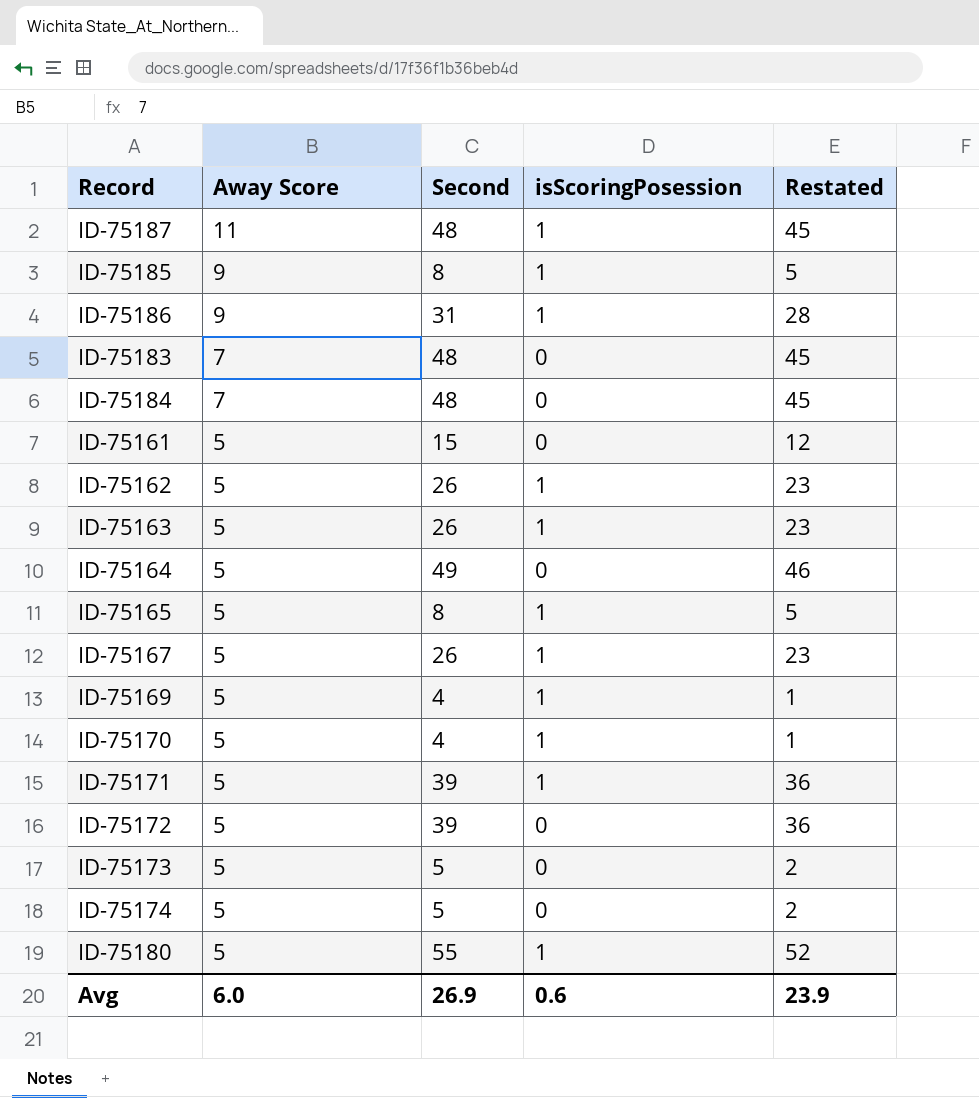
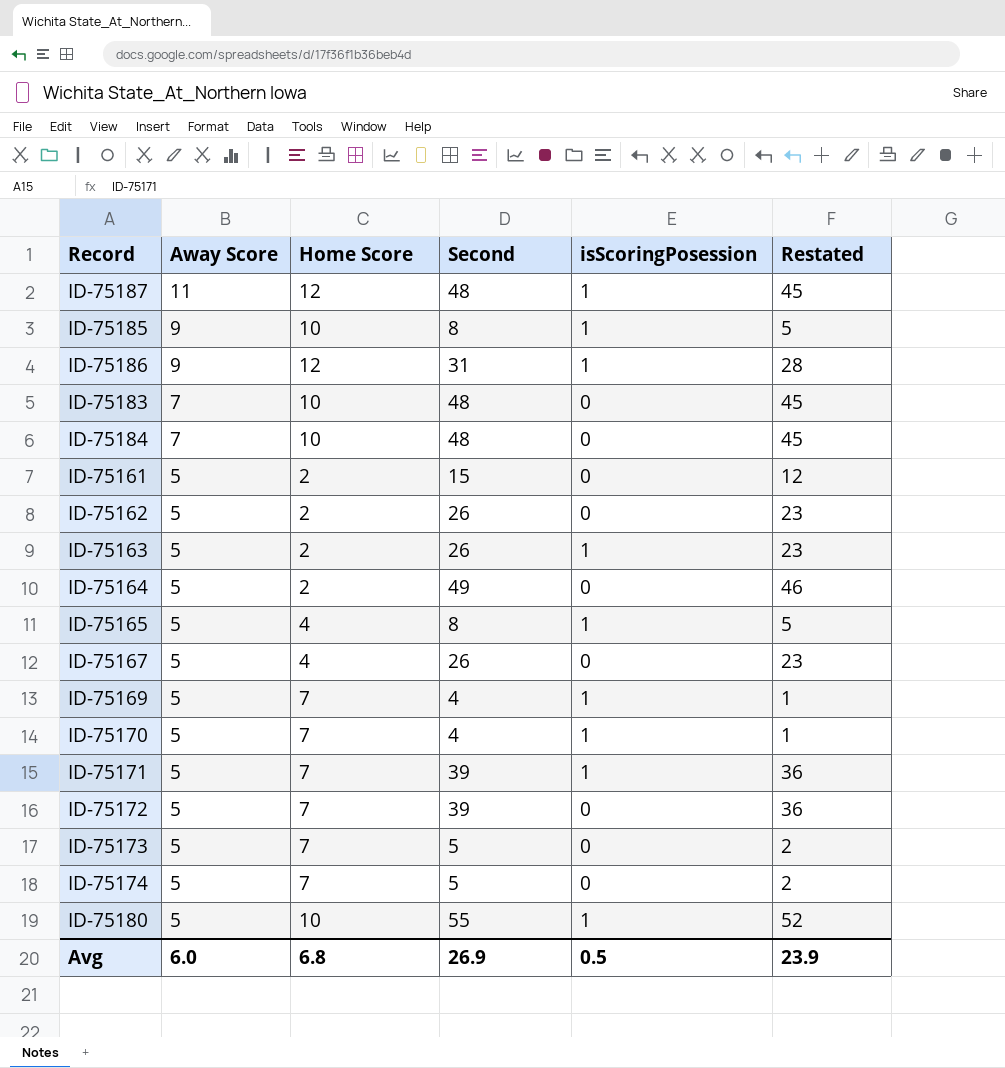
column Home Score | position: none -> 3
ID-75162 | isScoringPosession: 1 -> 0
ID-75167 | isScoringPosession: 1 -> 0
Avg | isScoringPosession: 0.6 -> 0.5

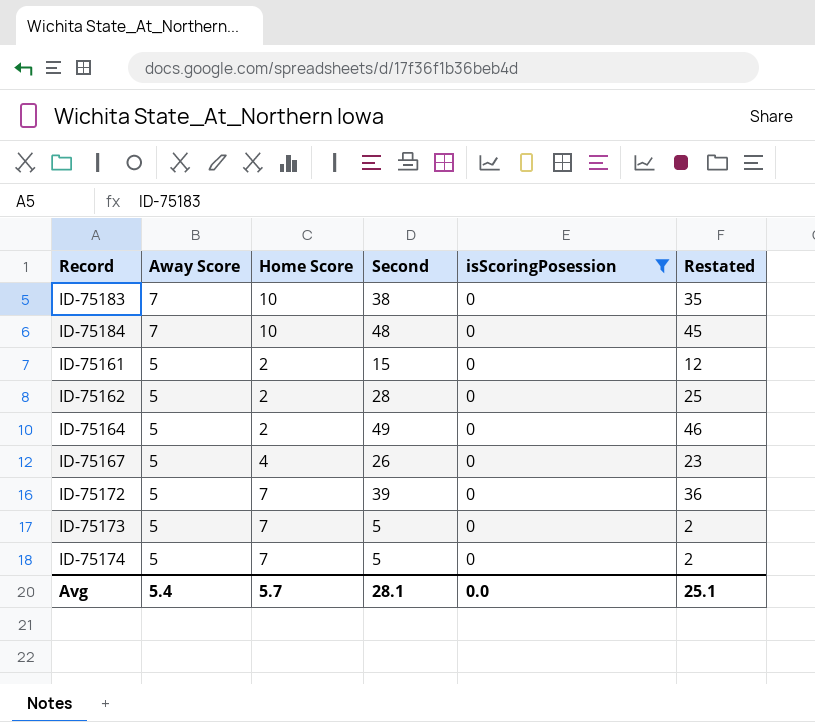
filter: none -> isScoringPosession = 0
ID-75183 | Second: 48 -> 38
ID-75183 | Restated: 45 -> 35
ID-75162 | Second: 26 -> 28
ID-75162 | Restated: 23 -> 25
Avg | Away Score: 6.0 -> 5.4
Avg | Home Score: 6.8 -> 5.7
Avg | Second: 26.9 -> 28.1
Avg | isScoringPosession: 0.5 -> 0.0
Avg | Restated: 23.9 -> 25.1

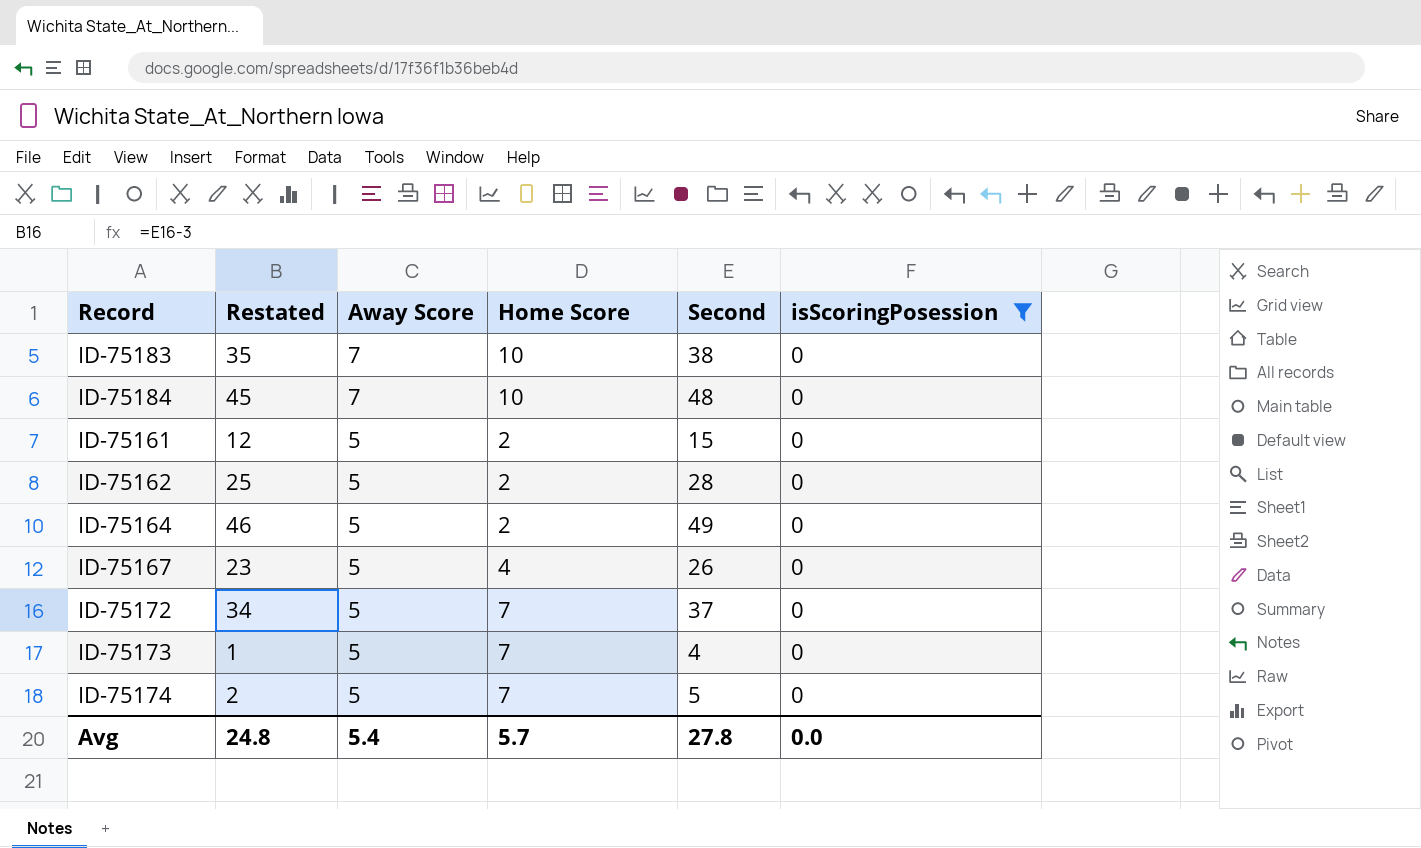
column Restated | position: 6 -> 2
ID-75172 | Restated: 36 -> 34
ID-75172 | Second: 39 -> 37
ID-75173 | Restated: 2 -> 1
ID-75173 | Second: 5 -> 4
Avg | Restated: 25.1 -> 24.8
Avg | Second: 28.1 -> 27.8

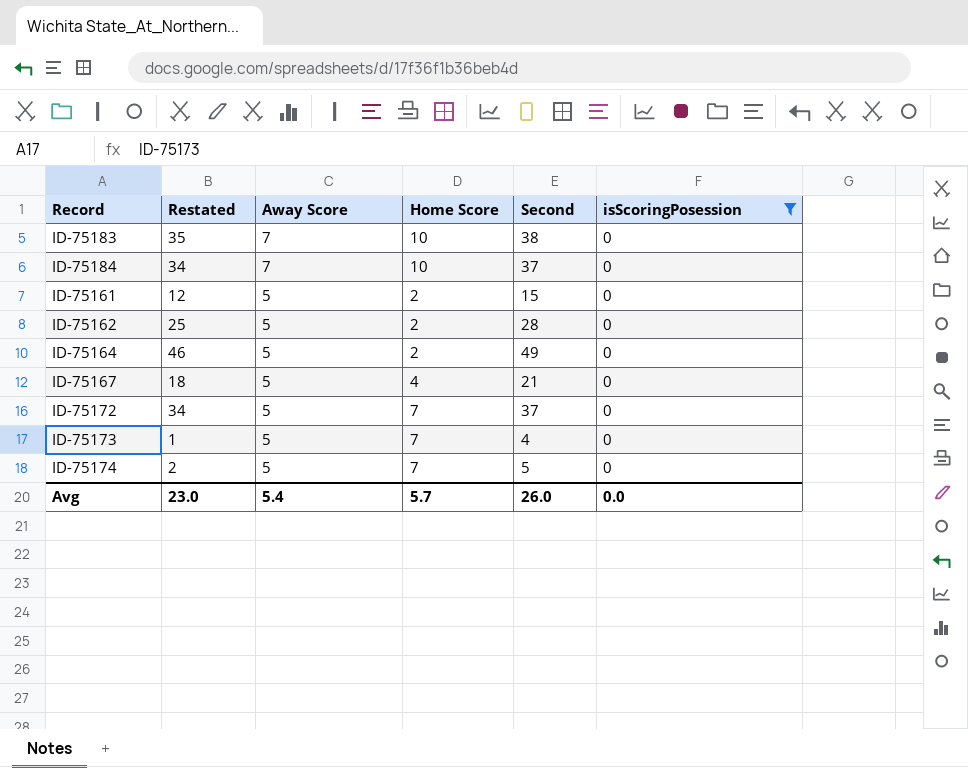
ID-75184 | Restated: 45 -> 34
ID-75184 | Second: 48 -> 37
ID-75167 | Restated: 23 -> 18
ID-75167 | Second: 26 -> 21
Avg | Restated: 24.8 -> 23.0
Avg | Second: 27.8 -> 26.0

